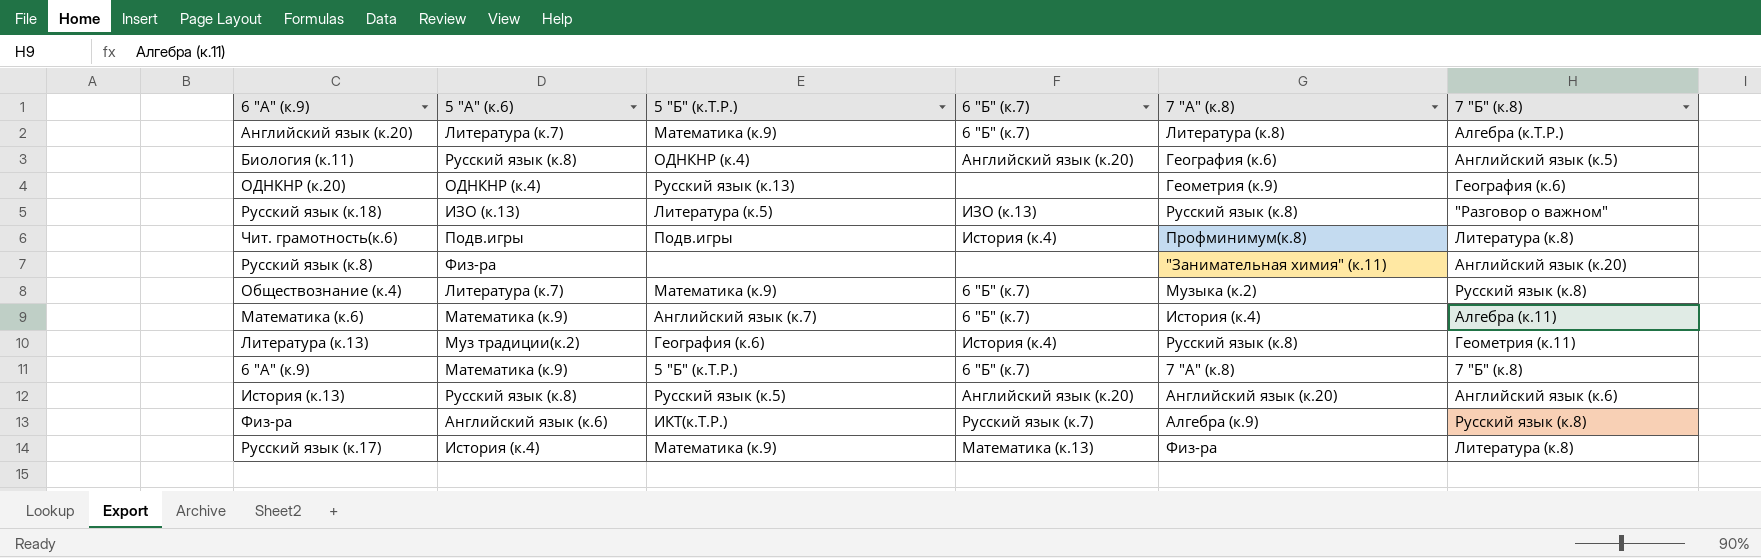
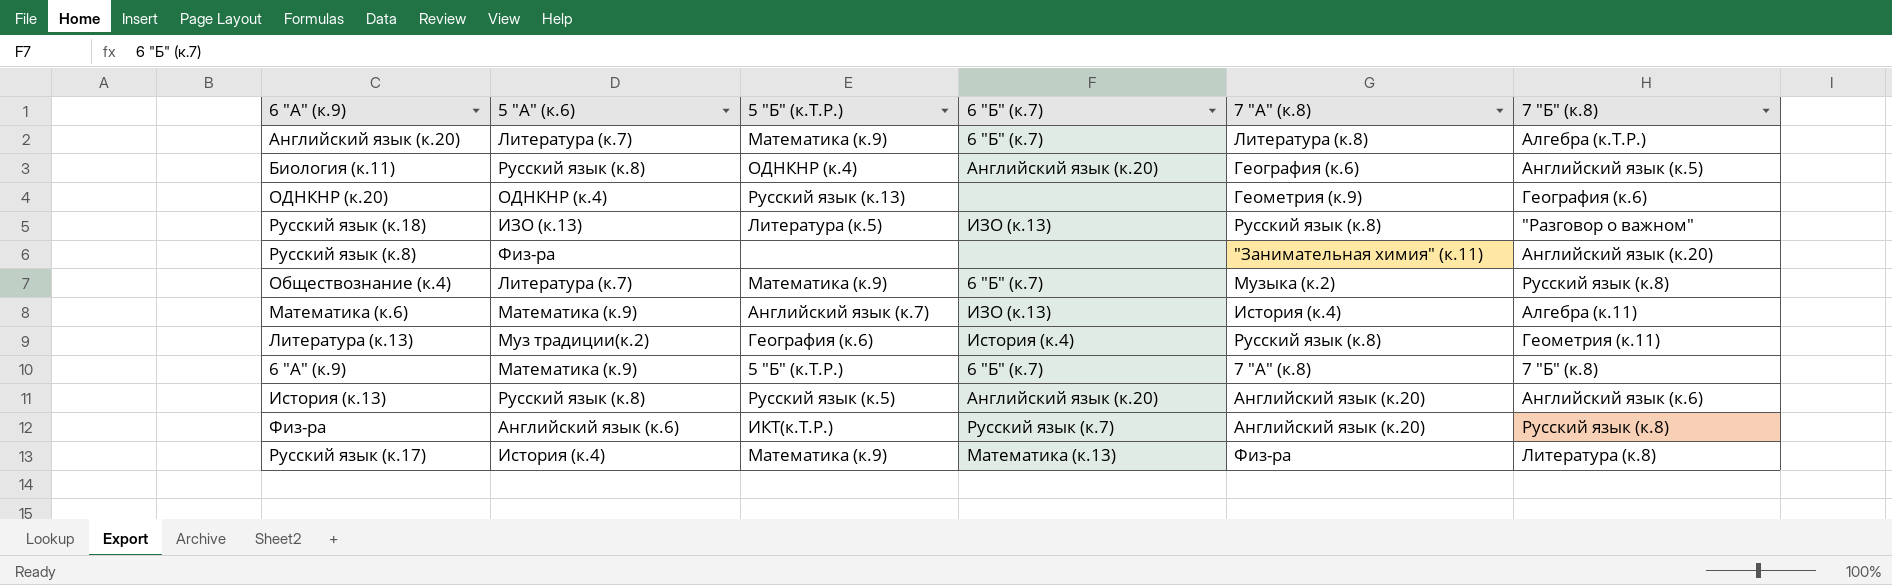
row Чит. грамотность(к.6): Подв.игры | Подв.игры | История (к.4) | Профминимум(к.8) | Литература (к.8) -> none
Математика (к.6) | 6 "Б" (к.7): 6 "Б" (к.7) -> ИЗО (к.13)
Физ-ра | 7 "А" (к.8): Алгебра (к.9) -> Английский язык (к.20)

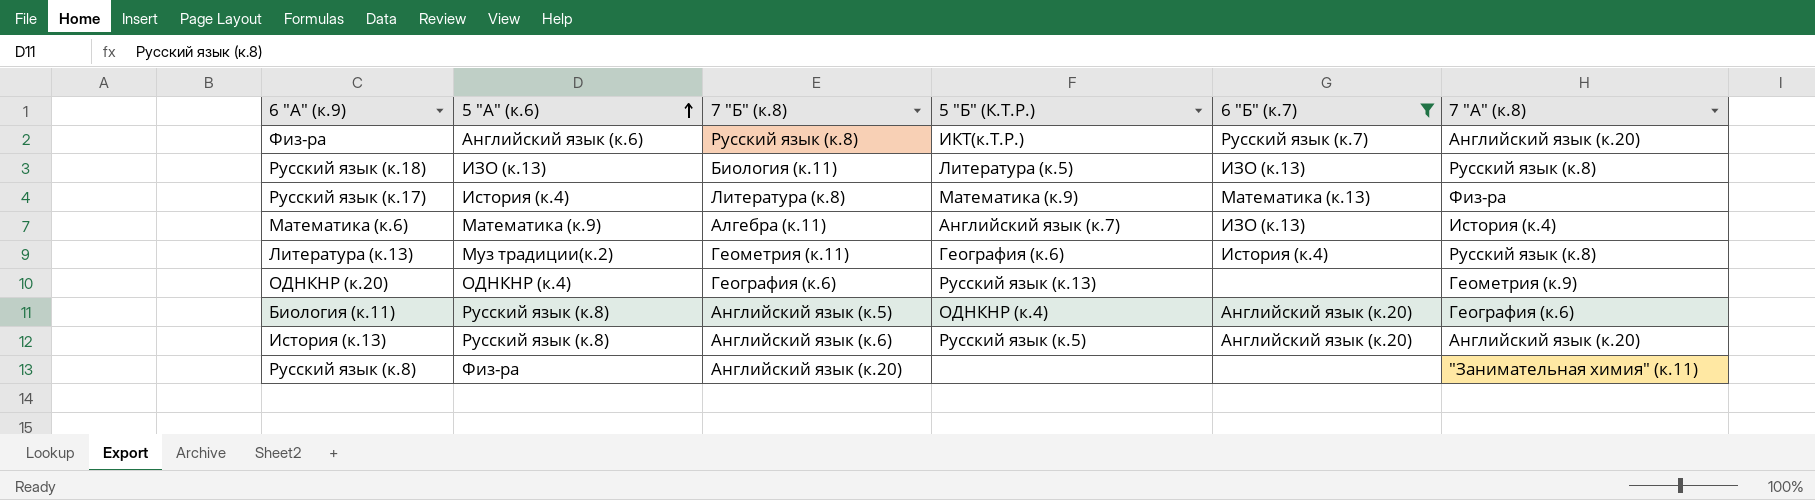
filter: none -> 6 "Б" (к.7) != 6 "Б" (к.7)
row order: none -> 5 "А" (к.6) ascending
column 7 "Б" (к.8) | position: 6 -> 3
column name: 5 "Б" (к.Т.Р.) -> 5 "Б" (К.Т.Р.)
Русский язык (к.18) | 7 "Б" (к.8): "Разговор о важном" -> Биология (к.11)

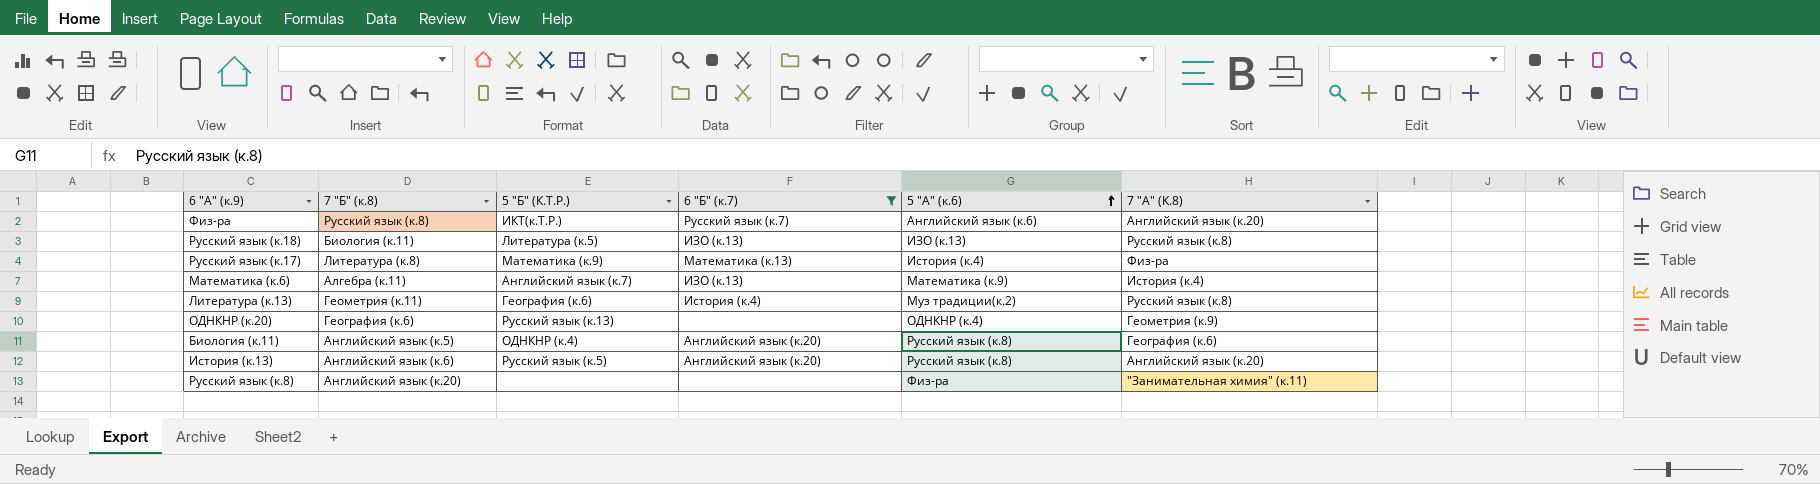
column 5 "А" (к.6) | position: 2 -> 5
column name: 7 "А" (к.8) -> 7 "А" (К.8)

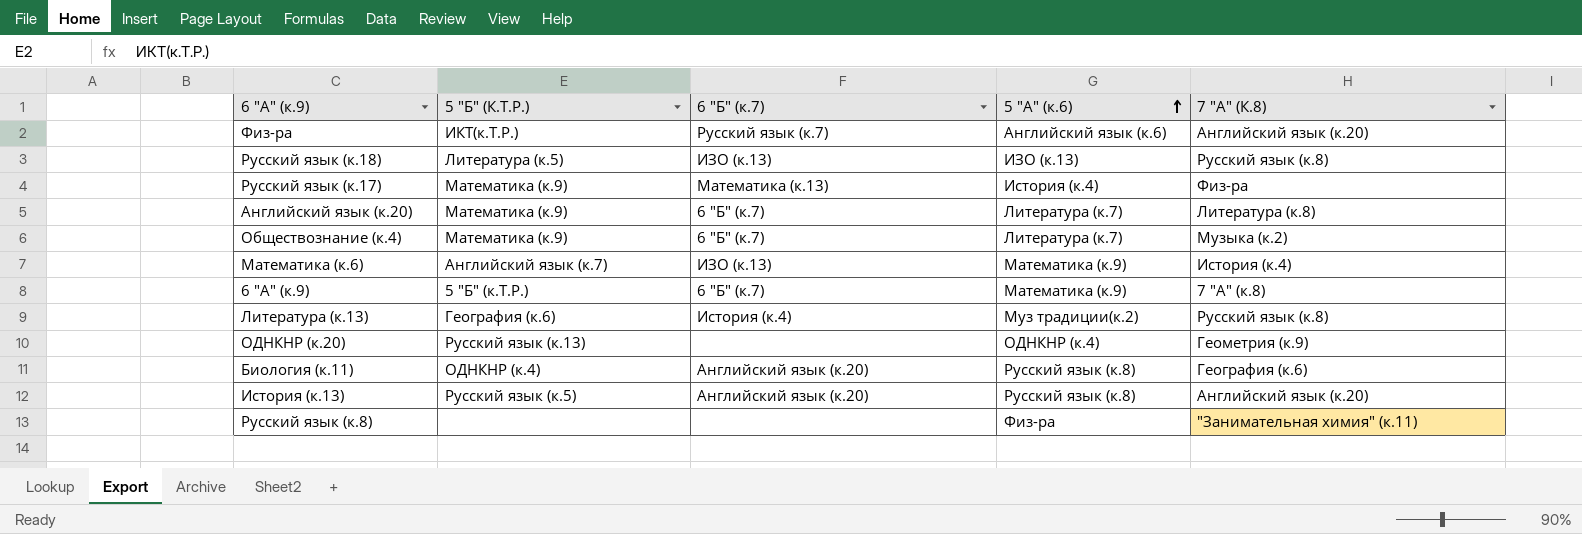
filter: 6 "Б" (к.7) != 6 "Б" (к.7) -> none
column 7 "Б" (к.8) | position: 2 -> none

